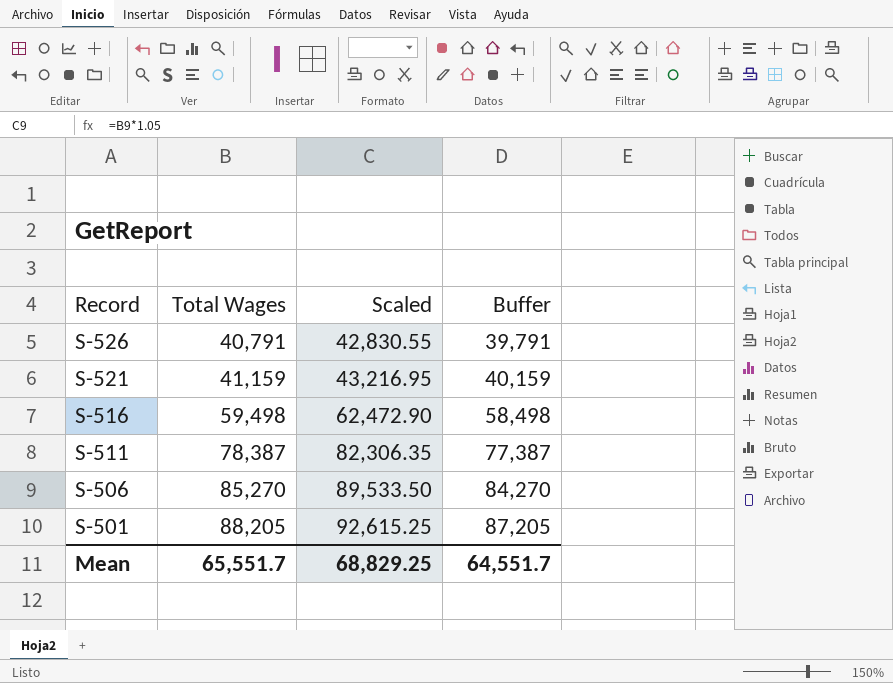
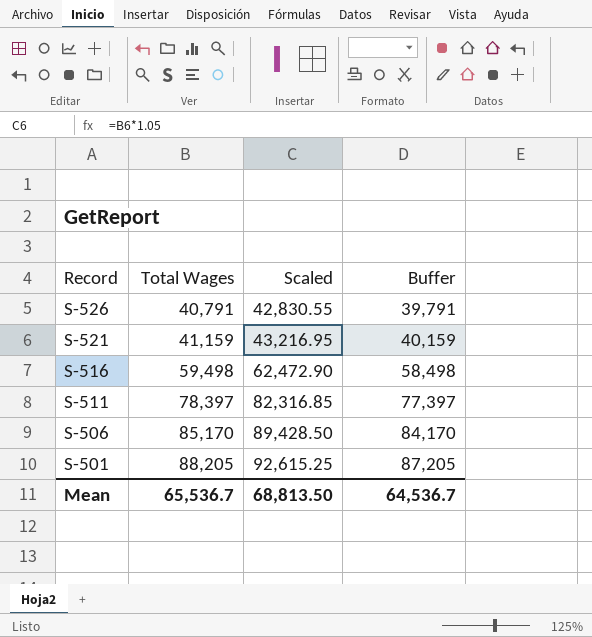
S-511 | Total Wages: 78,387 -> 78,397
S-511 | Scaled: 82,306.35 -> 82,316.85
S-511 | Buffer: 77,387 -> 77,397
S-506 | Total Wages: 85,270 -> 85,170
S-506 | Scaled: 89,533.50 -> 89,428.50
S-506 | Buffer: 84,270 -> 84,170
Mean | Total Wages: 65,551.7 -> 65,536.7
Mean | Scaled: 68,829.25 -> 68,813.50
Mean | Buffer: 64,551.7 -> 64,536.7

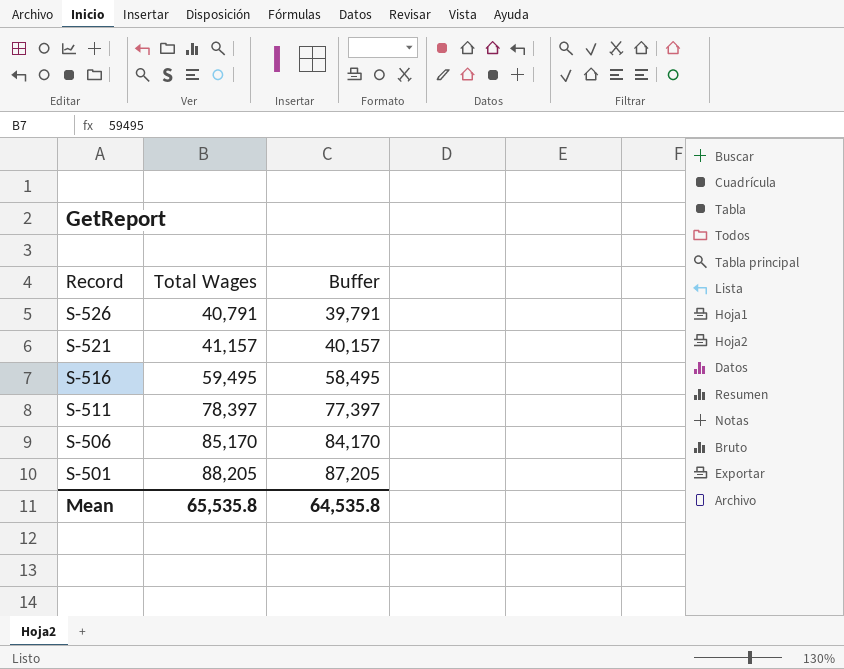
column Scaled | formula: [Total Wages] * 1.05 -> none
S-521 | Total Wages: 41,159 -> 41,157
S-521 | Buffer: 40,159 -> 40,157
S-516 | Total Wages: 59,498 -> 59,495
S-516 | Buffer: 58,498 -> 58,495
Mean | Total Wages: 65,536.7 -> 65,535.8
Mean | Buffer: 64,536.7 -> 64,535.8

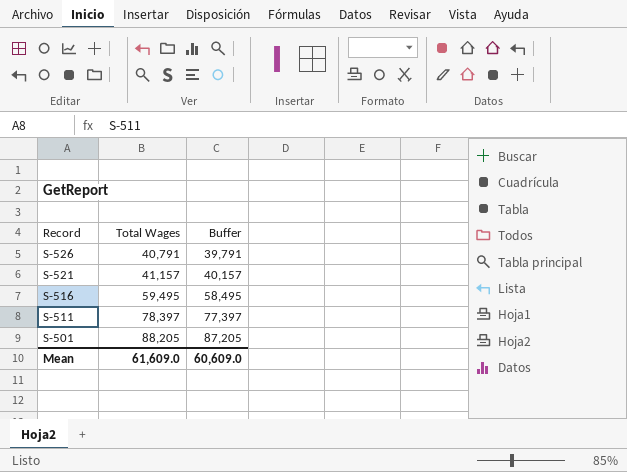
row S-506: 85,170 | 84,170 -> none
Mean | Total Wages: 65,535.8 -> 61,609.0
Mean | Buffer: 64,535.8 -> 60,609.0

